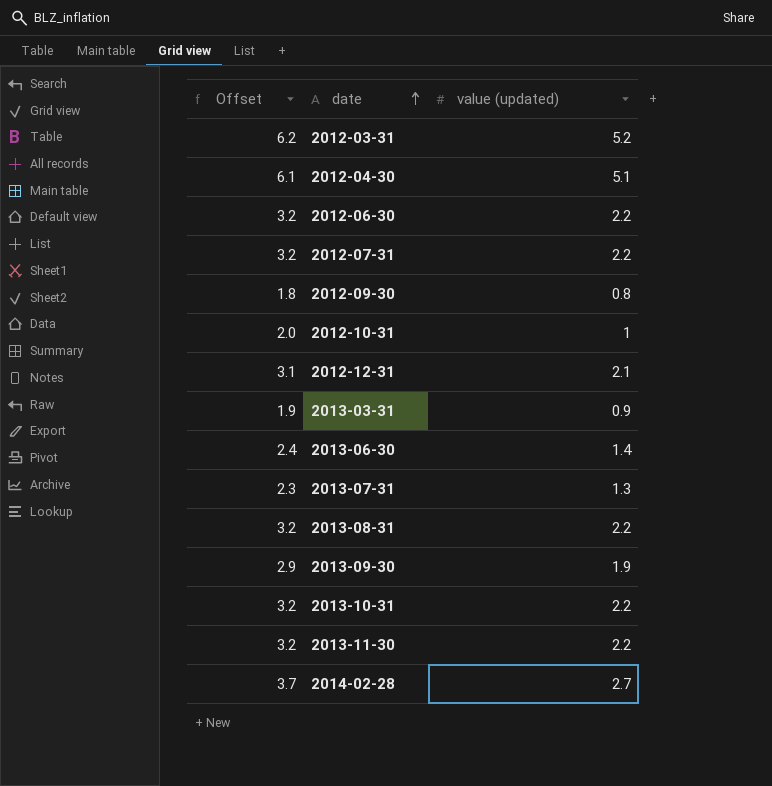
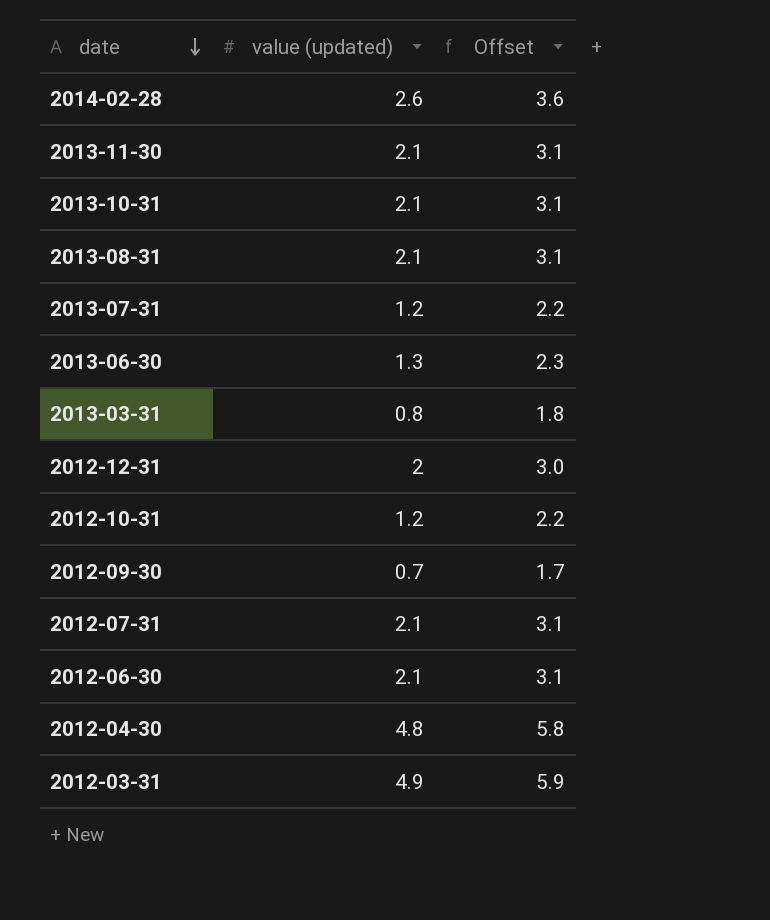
row order: date ascending -> date descending
column Offset | position: 1 -> 3
row 2013-09-30: 2.9 | 1.9 -> none
2014-02-28 | value (updated): 2.7 -> 2.6
2014-02-28 | Offset: 3.7 -> 3.6
2013-11-30 | value (updated): 2.2 -> 2.1
2013-11-30 | Offset: 3.2 -> 3.1
2013-10-31 | value (updated): 2.2 -> 2.1
2013-10-31 | Offset: 3.2 -> 3.1
2013-08-31 | value (updated): 2.2 -> 2.1
2013-08-31 | Offset: 3.2 -> 3.1
2013-07-31 | value (updated): 1.3 -> 1.2
2013-07-31 | Offset: 2.3 -> 2.2
2013-06-30 | value (updated): 1.4 -> 1.3
2013-06-30 | Offset: 2.4 -> 2.3
2013-03-31 | value (updated): 0.9 -> 0.8
2013-03-31 | Offset: 1.9 -> 1.8
2012-12-31 | value (updated): 2.1 -> 2
2012-12-31 | Offset: 3.1 -> 3.0
2012-10-31 | value (updated): 1 -> 1.2
2012-10-31 | Offset: 2.0 -> 2.2
2012-09-30 | value (updated): 0.8 -> 0.7
2012-09-30 | Offset: 1.8 -> 1.7
2012-07-31 | value (updated): 2.2 -> 2.1
2012-07-31 | Offset: 3.2 -> 3.1
2012-06-30 | value (updated): 2.2 -> 2.1
2012-06-30 | Offset: 3.2 -> 3.1
2012-04-30 | value (updated): 5.1 -> 4.8
2012-04-30 | Offset: 6.1 -> 5.8
2012-03-31 | value (updated): 5.2 -> 4.9
2012-03-31 | Offset: 6.2 -> 5.9

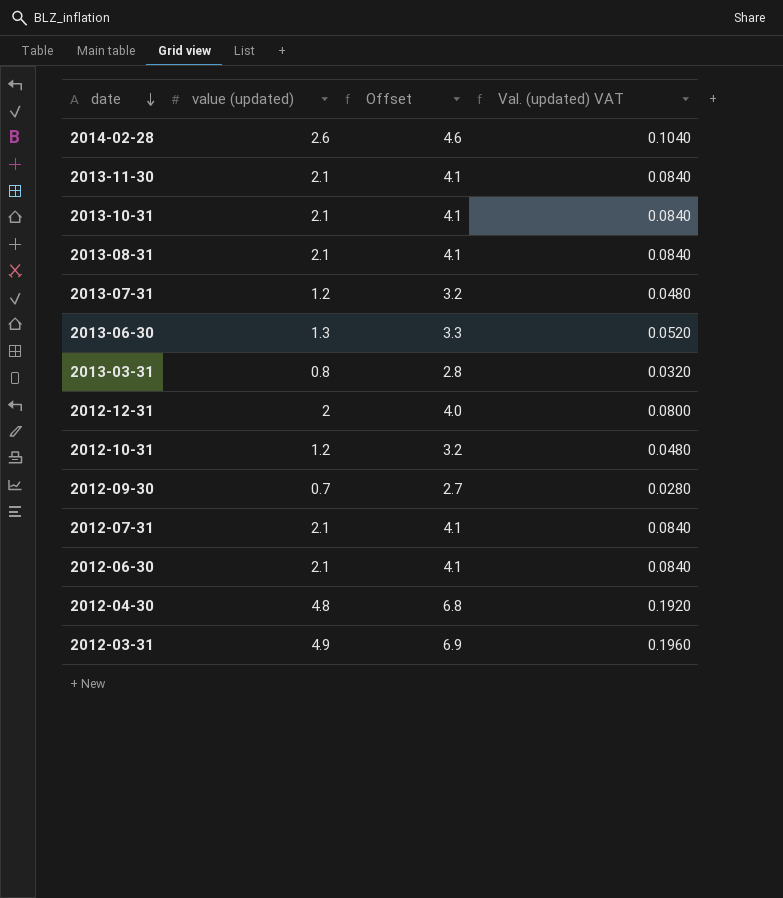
column Offset | formula: [value (updated)] + 1 -> [value (updated)] + 2
column Val. (updated) VAT | formula: none -> [value (updated)] * 0.04

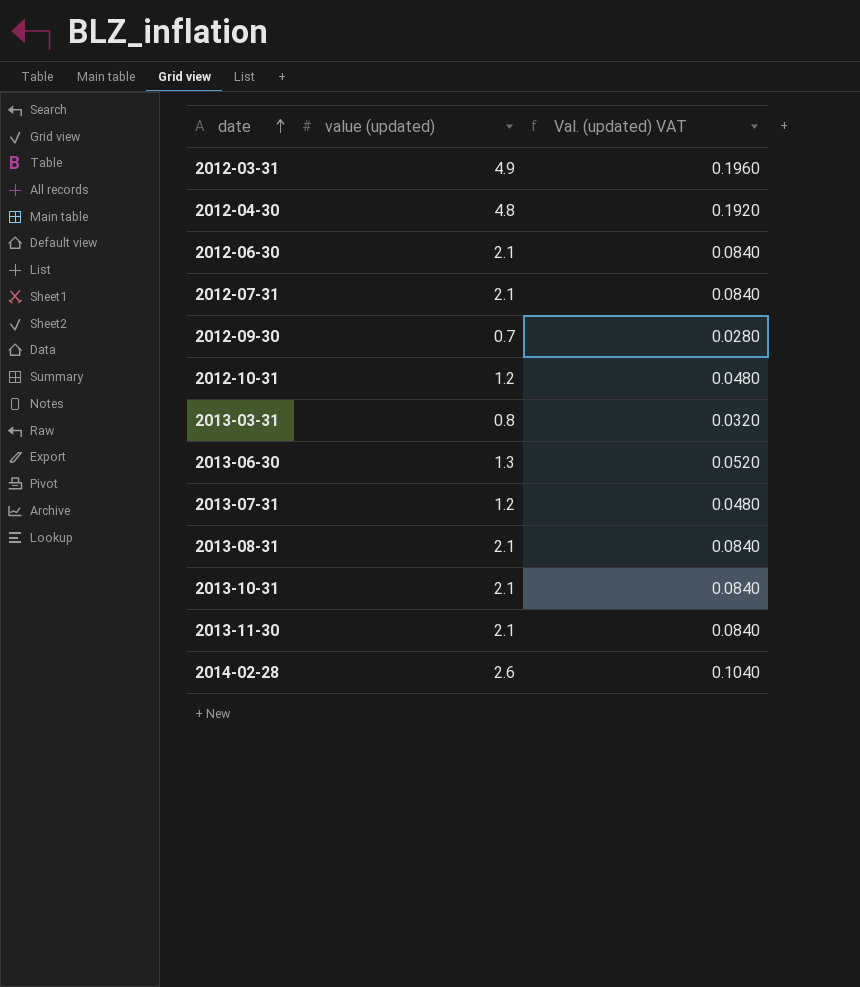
row order: date descending -> date ascending
column Offset | formula: [value (updated)] + 2 -> none
row 2012-12-31: 2 | 4.0 | 0.0800 -> none

